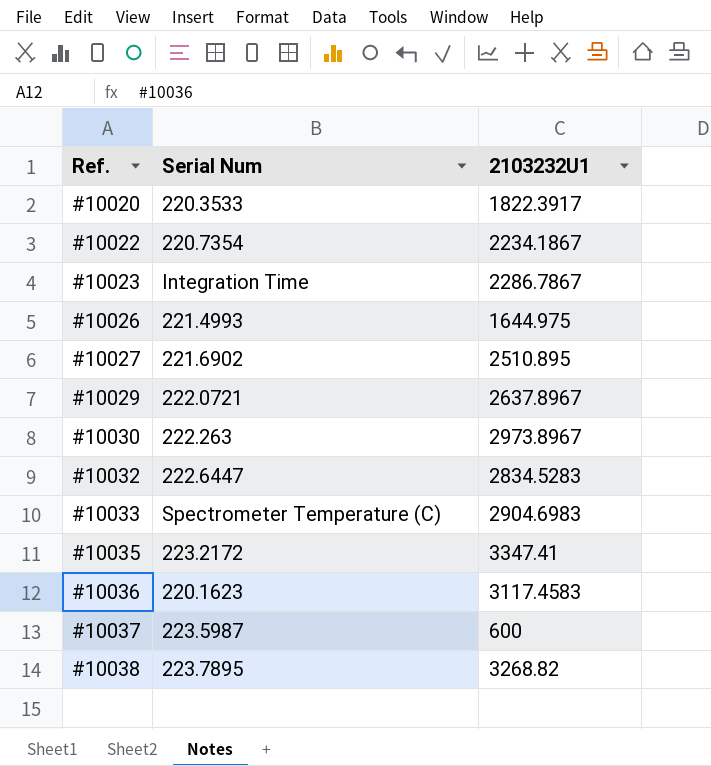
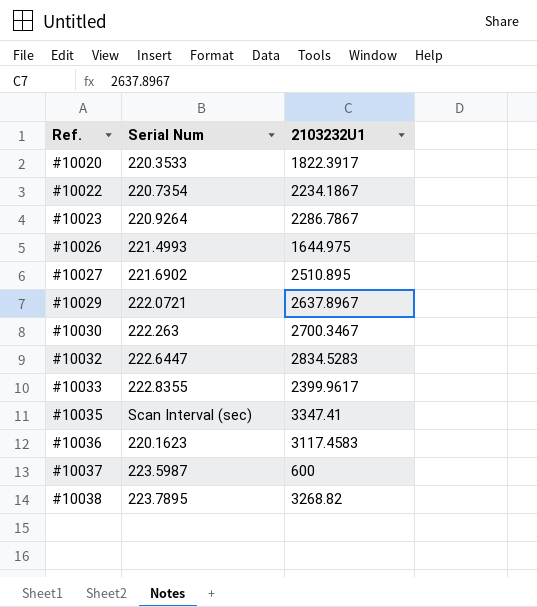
#10023 | Serial Num: Integration Time -> 220.9264
#10030 | 2103232U1: 2973.8967 -> 2700.3467
#10033 | Serial Num: Spectrometer Temperature (C) -> 222.8355
#10033 | 2103232U1: 2904.6983 -> 2399.9617
#10035 | Serial Num: 223.2172 -> Scan Interval (sec)

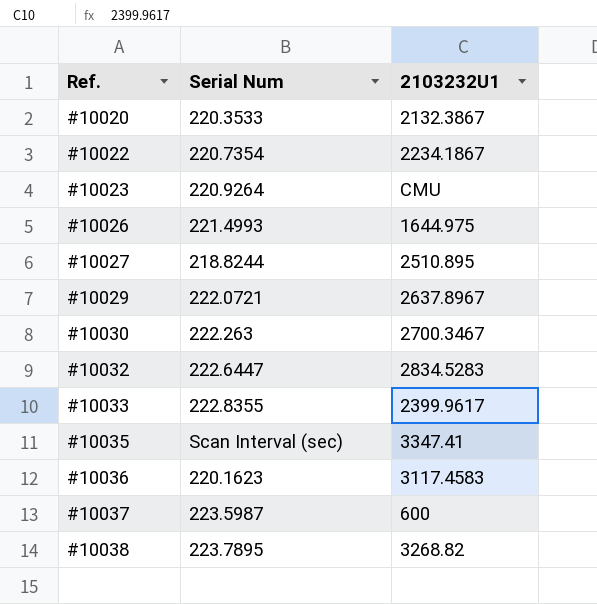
#10020 | 2103232U1: 1822.3917 -> 2132.3867
#10023 | 2103232U1: 2286.7867 -> CMU
#10027 | Serial Num: 221.6902 -> 218.8244

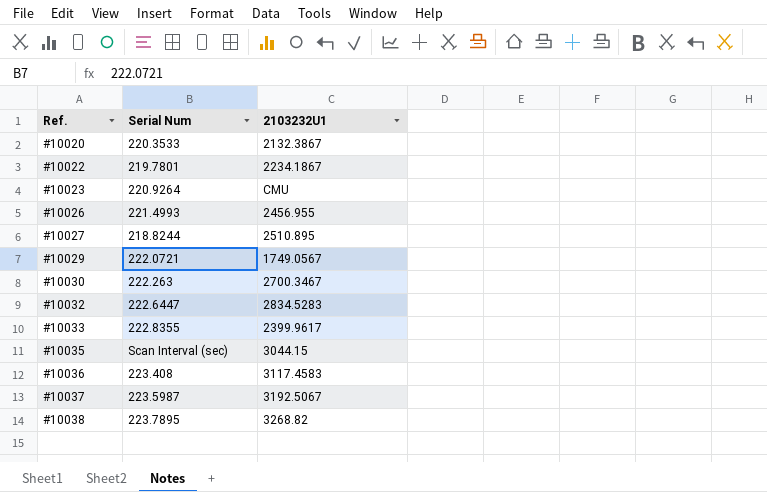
#10022 | Serial Num: 220.7354 -> 219.7801
#10026 | 2103232U1: 1644.975 -> 2456.955
#10029 | 2103232U1: 2637.8967 -> 1749.0567
#10035 | 2103232U1: 3347.41 -> 3044.15
#10036 | Serial Num: 220.1623 -> 223.408
#10037 | 2103232U1: 600 -> 3192.5067

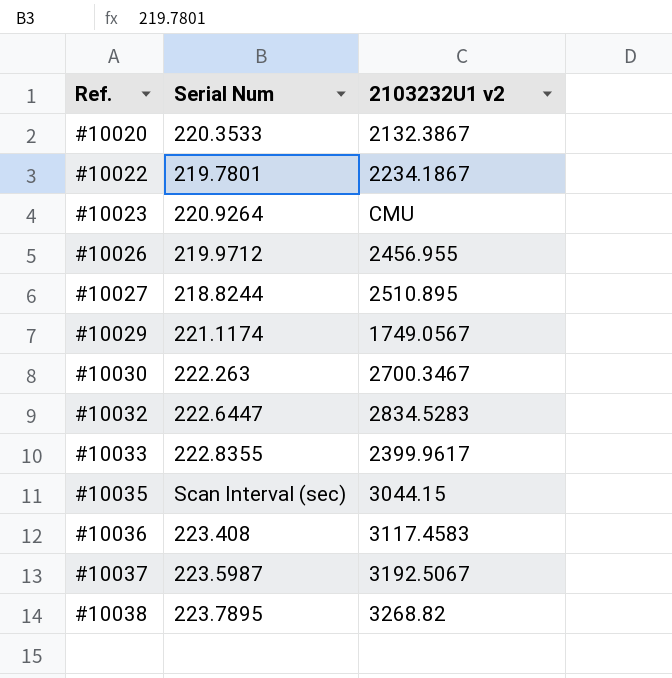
column name: 2103232U1 -> 2103232U1 v2
#10026 | Serial Num: 221.4993 -> 219.9712
#10029 | Serial Num: 222.0721 -> 221.1174

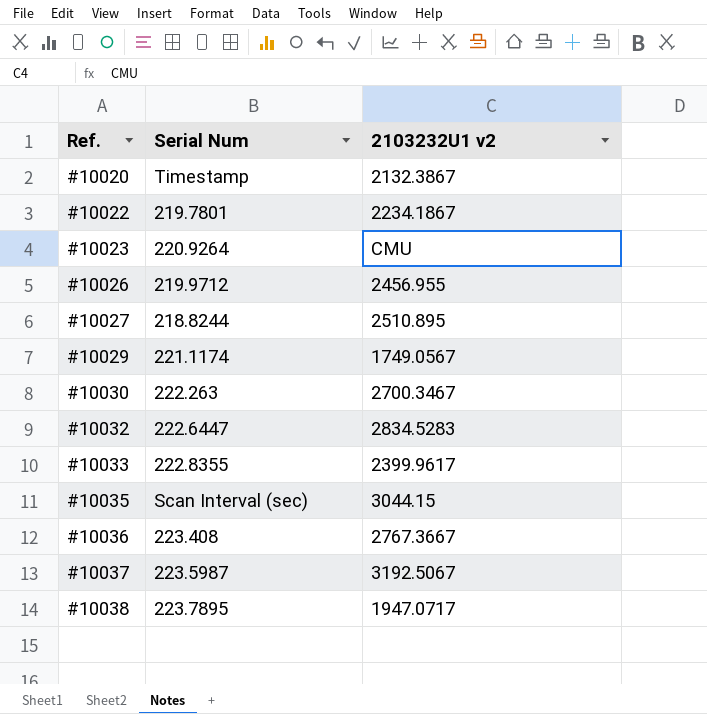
#10020 | Serial Num: 220.3533 -> Timestamp
#10036 | 2103232U1 v2: 3117.4583 -> 2767.3667
#10038 | 2103232U1 v2: 3268.82 -> 1947.0717

